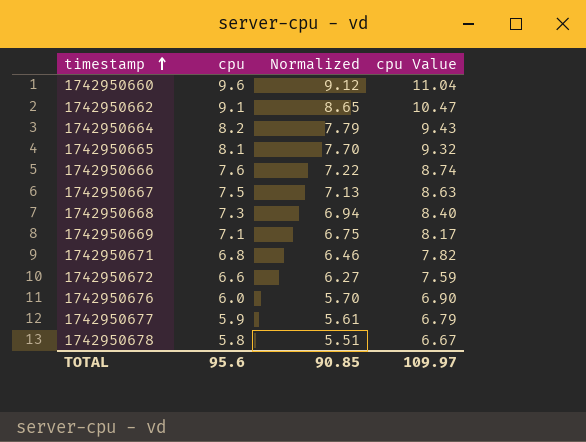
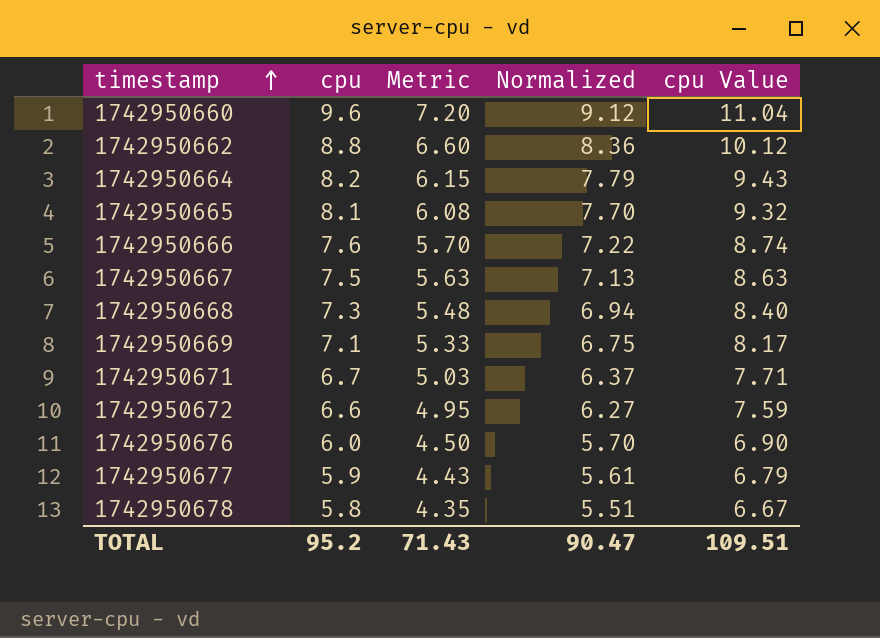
column Metric | formula: none -> [cpu] * 0.75
1742950662 | cpu: 9.1 -> 8.8
1742950662 | Normalized: 8.65 -> 8.36
1742950662 | cpu Value: 10.47 -> 10.12
1742950671 | cpu: 6.8 -> 6.7
1742950671 | Normalized: 6.46 -> 6.37
1742950671 | cpu Value: 7.82 -> 7.71
TOTAL | cpu: 95.6 -> 95.2
TOTAL | Normalized: 90.85 -> 90.47
TOTAL | cpu Value: 109.97 -> 109.51

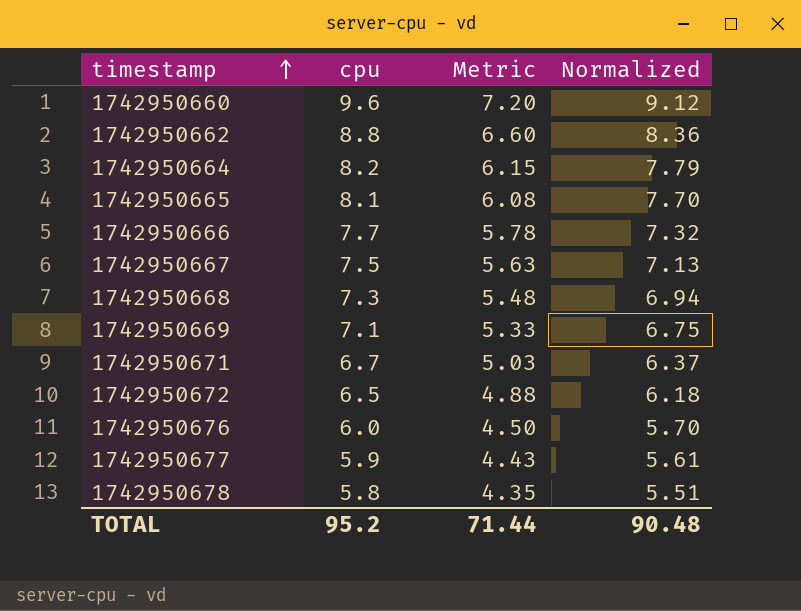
column cpu Value | formula: [cpu] * 1.15 -> none
1742950666 | cpu: 7.6 -> 7.7
1742950666 | Metric: 5.70 -> 5.78
1742950666 | Normalized: 7.22 -> 7.32
1742950672 | cpu: 6.6 -> 6.5
1742950672 | Metric: 4.95 -> 4.88
1742950672 | Normalized: 6.27 -> 6.18
TOTAL | Metric: 71.43 -> 71.44
TOTAL | Normalized: 90.47 -> 90.48

